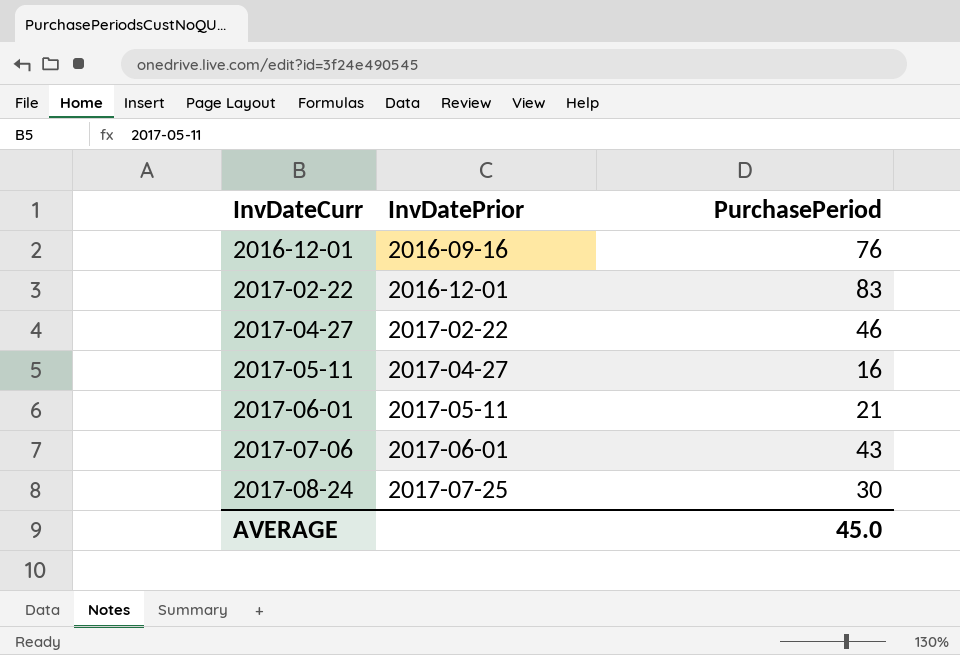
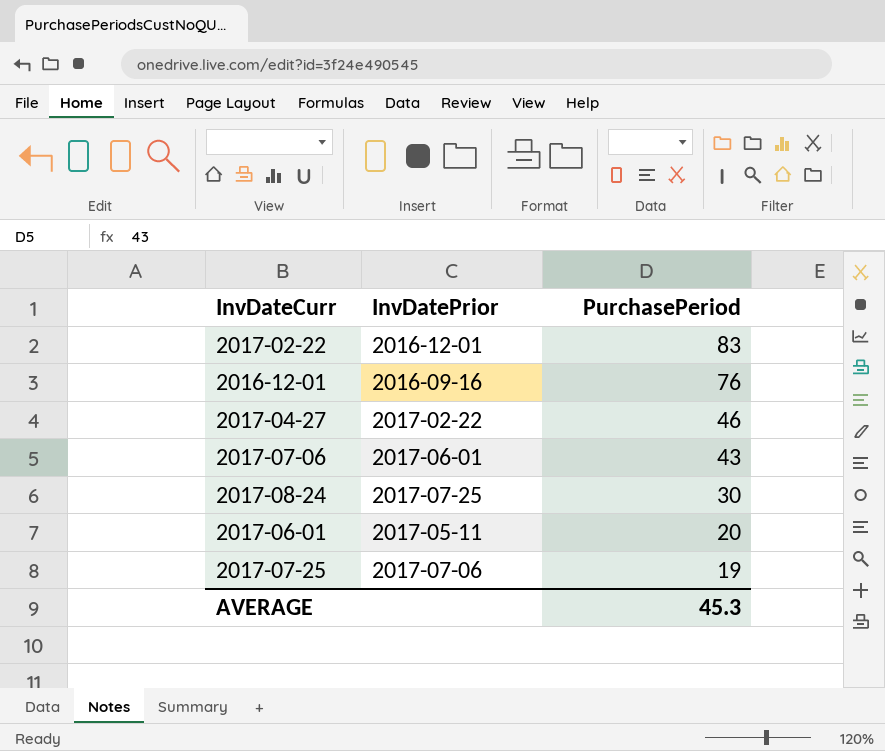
row order: InvDateCurr ascending -> PurchasePeriod descending
row 2017-05-11: 2017-04-27 | 16 -> none
2017-06-01 | PurchasePeriod: 21 -> 20
row 2017-07-25: none -> 2017-07-06 | 19
AVERAGE | PurchasePeriod: 45.0 -> 45.3

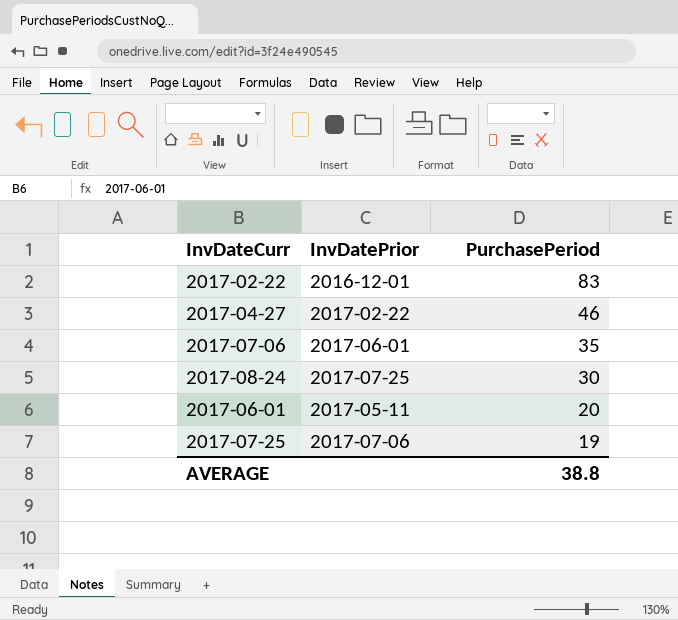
row 2016-12-01: 2016-09-16 | 76 -> none
2017-07-06 | PurchasePeriod: 43 -> 35
AVERAGE | PurchasePeriod: 45.3 -> 38.8

